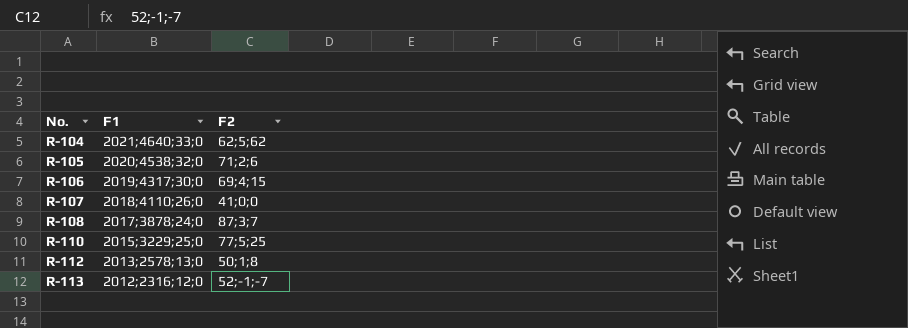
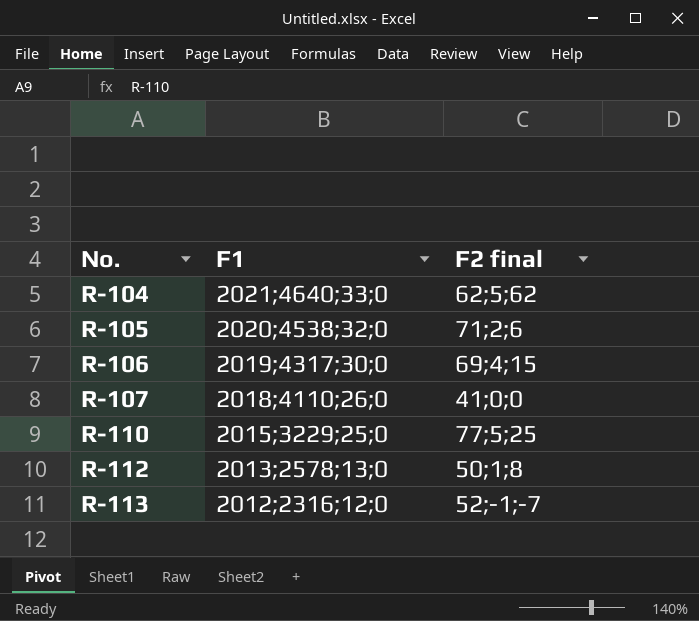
column name: F2 -> F2 final
row R-108: 2017;3878;24;0 | 87;3;7 -> none

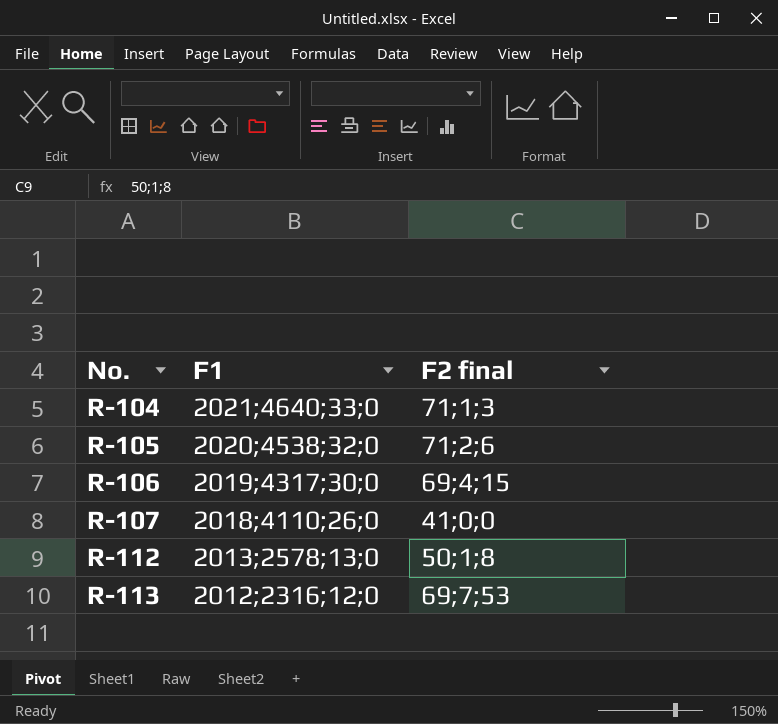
row R-110: 2015;3229;25;0 | 77;5;25 -> none
R-104 | F2 final: 62;5;62 -> 71;1;3
R-113 | F2 final: 52;-1;-7 -> 69;7;53

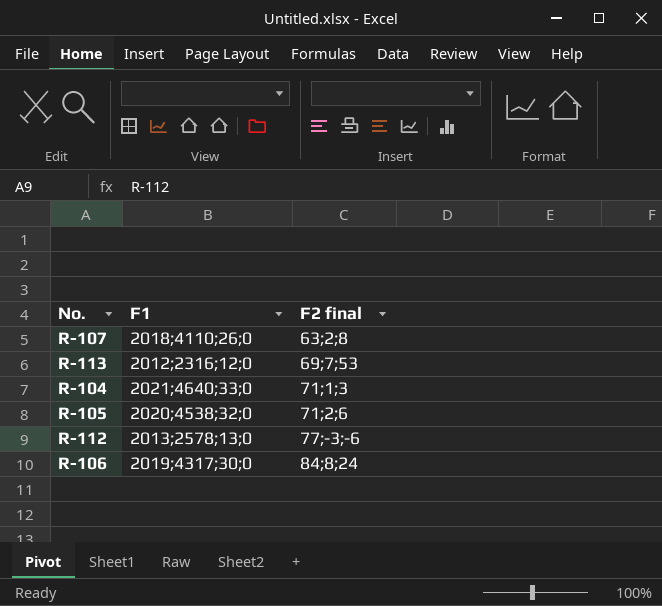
row order: No. ascending -> F2 final ascending
R-107 | F2 final: 41;0;0 -> 63;2;8
R-112 | F2 final: 50;1;8 -> 77;-3;-6
R-106 | F2 final: 69;4;15 -> 84;8;24

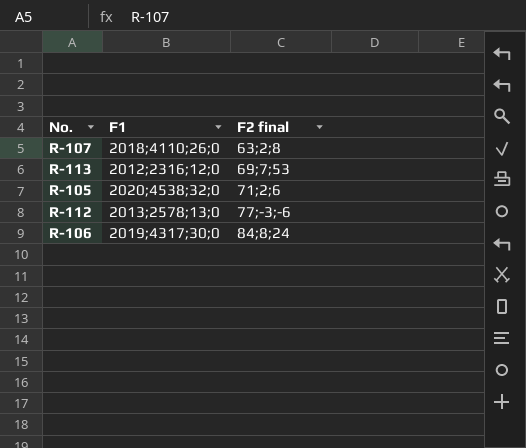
row R-104: 2021;4640;33;0 | 71;1;3 -> none

